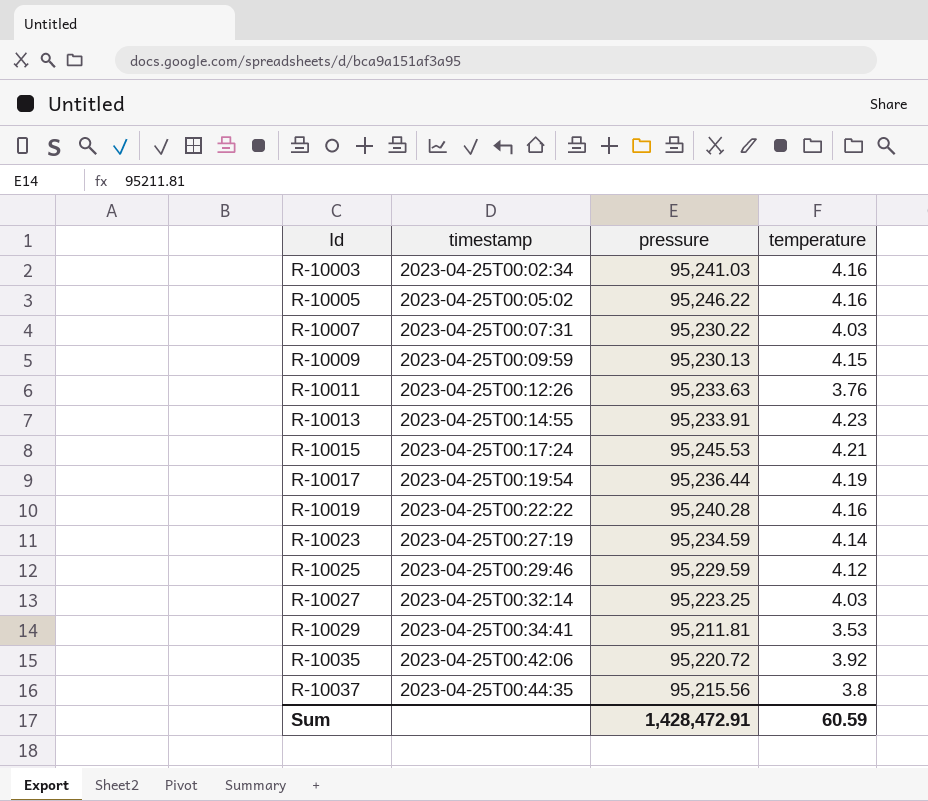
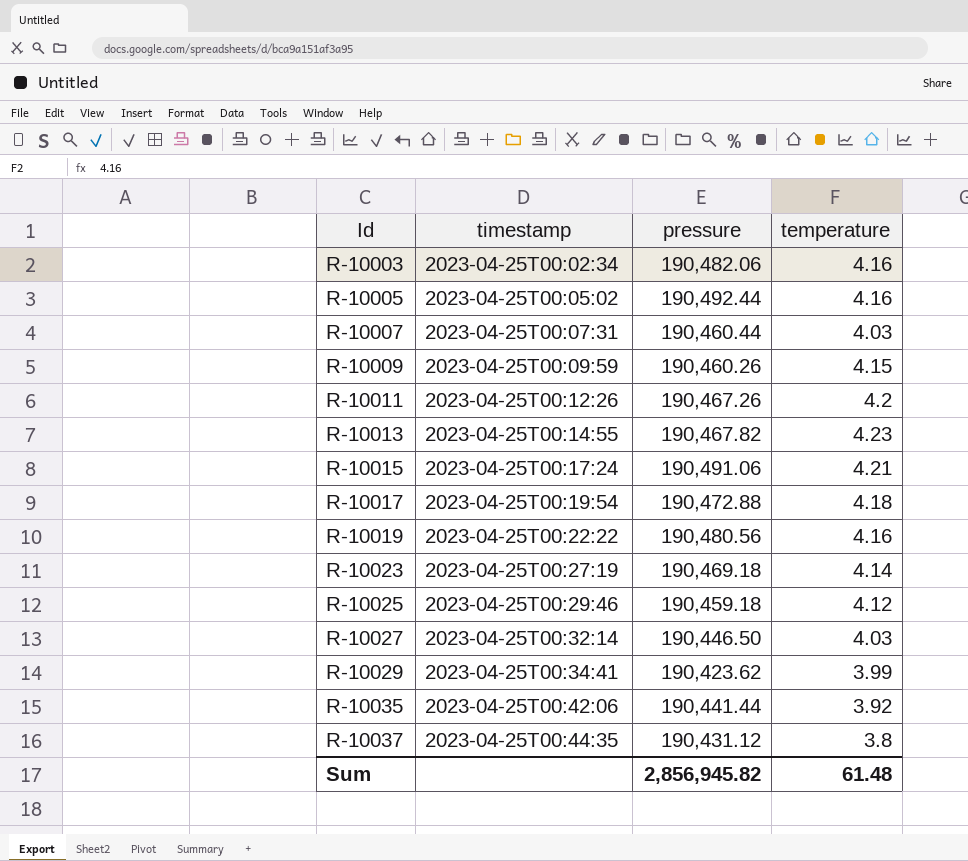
R-10003 | pressure: 95,241.03 -> 190,482.06
R-10005 | pressure: 95,246.22 -> 190,492.44
R-10007 | pressure: 95,230.22 -> 190,460.44
R-10009 | pressure: 95,230.13 -> 190,460.26
R-10011 | pressure: 95,233.63 -> 190,467.26
R-10011 | temperature: 3.76 -> 4.2
R-10013 | pressure: 95,233.91 -> 190,467.82
R-10015 | pressure: 95,245.53 -> 190,491.06
R-10017 | pressure: 95,236.44 -> 190,472.88
R-10017 | temperature: 4.19 -> 4.18
R-10019 | pressure: 95,240.28 -> 190,480.56
R-10023 | pressure: 95,234.59 -> 190,469.18
R-10025 | pressure: 95,229.59 -> 190,459.18
R-10027 | pressure: 95,223.25 -> 190,446.50
R-10029 | pressure: 95,211.81 -> 190,423.62
R-10029 | temperature: 3.53 -> 3.99
R-10035 | pressure: 95,220.72 -> 190,441.44
R-10037 | pressure: 95,215.56 -> 190,431.12
Sum | pressure: 1,428,472.91 -> 2,856,945.82
Sum | temperature: 60.59 -> 61.48

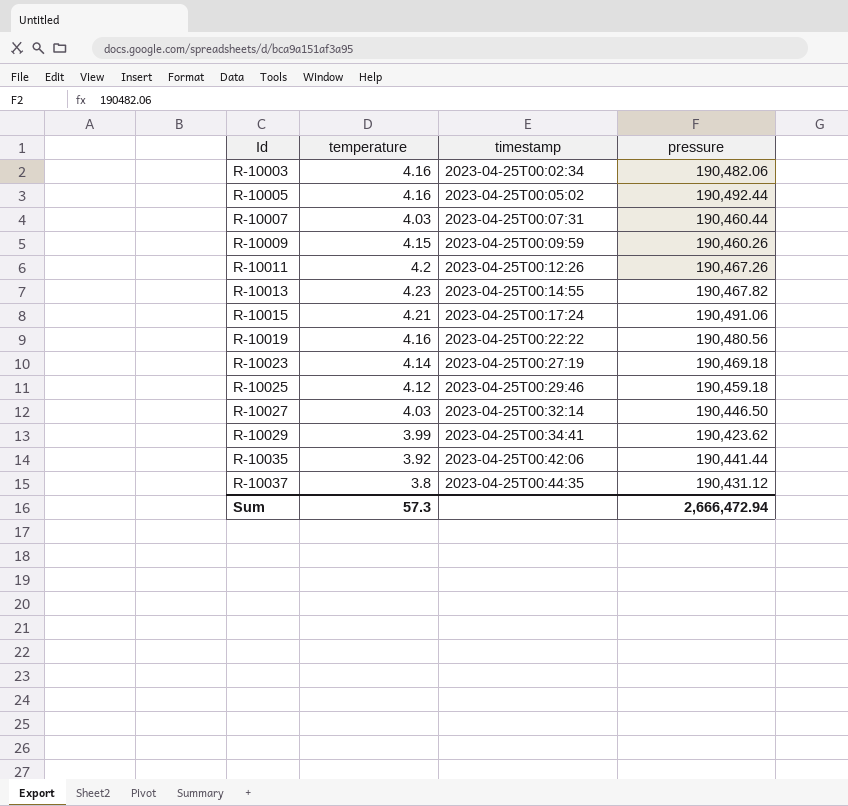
column temperature | position: 4 -> 2
row R-10017: 2023-04-25T00:19:54 | 190,472.88 | 4.18 -> none
Sum | temperature: 61.48 -> 57.3
Sum | pressure: 2,856,945.82 -> 2,666,472.94

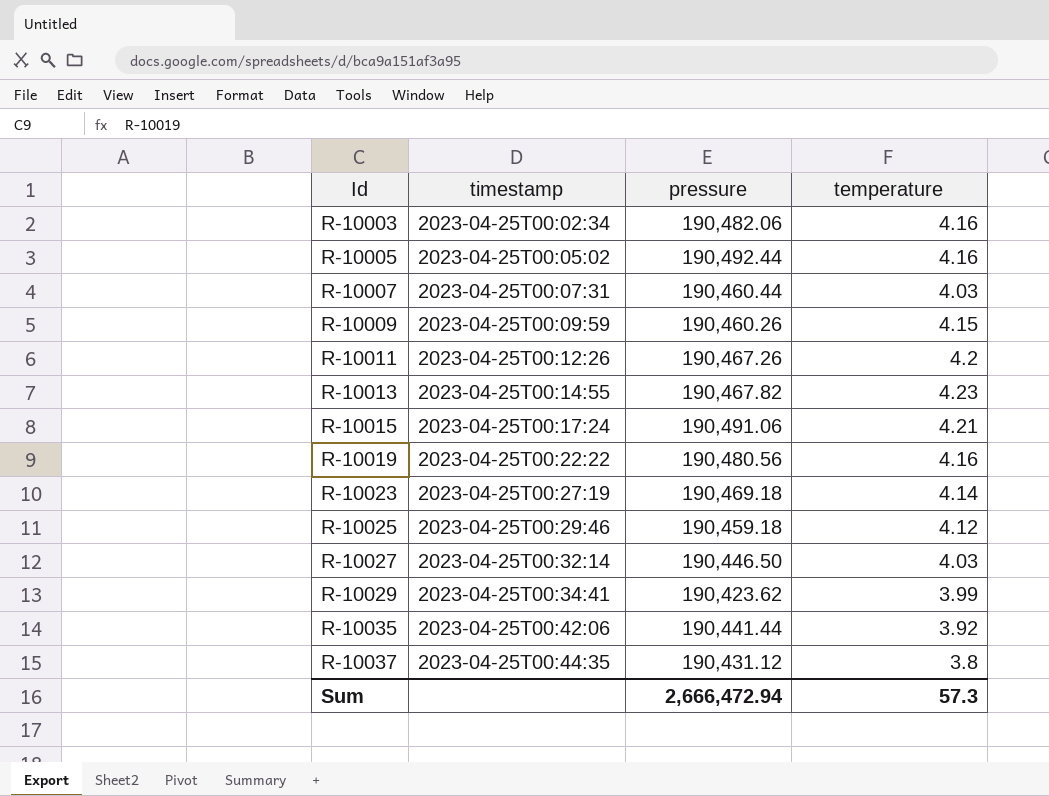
column temperature | position: 2 -> 4

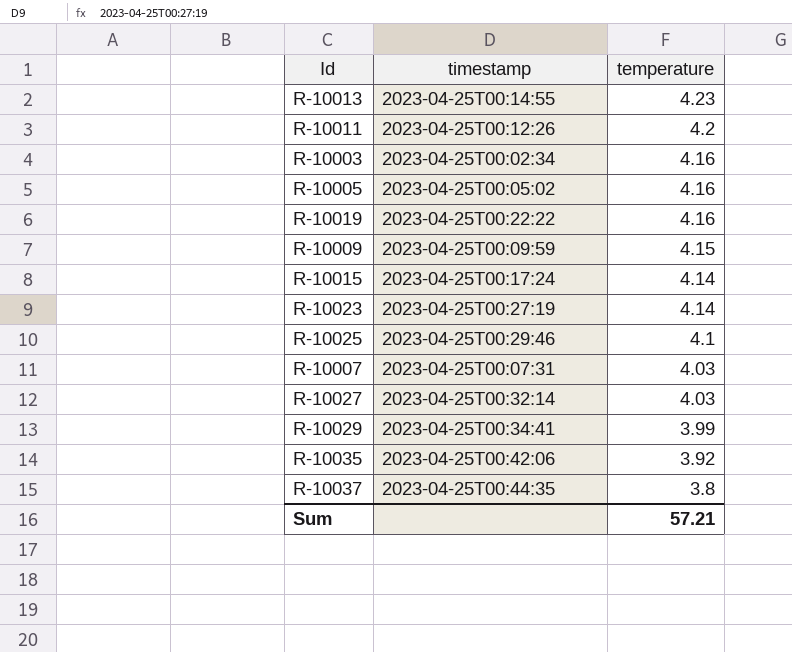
row order: Id ascending -> temperature descending
column pressure | position: 3 -> none
R-10015 | temperature: 4.21 -> 4.14
R-10025 | temperature: 4.12 -> 4.1
Sum | temperature: 57.3 -> 57.21

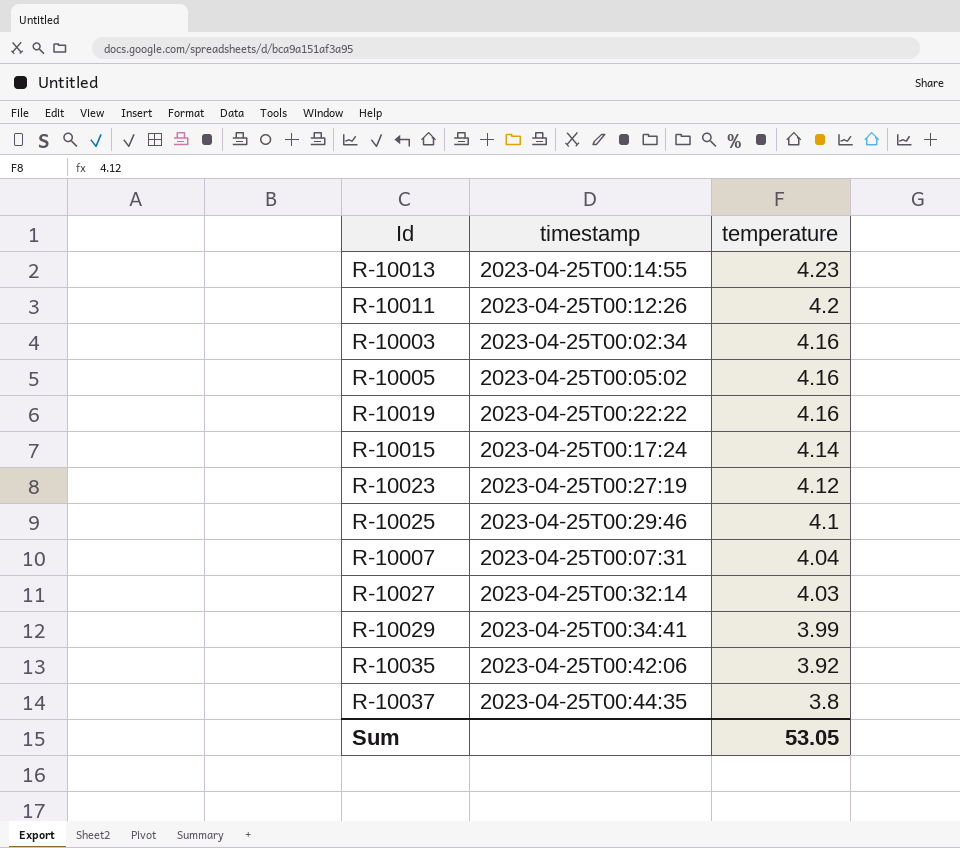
row R-10009: 2023-04-25T00:09:59 | 4.15 -> none
R-10023 | temperature: 4.14 -> 4.12
R-10007 | temperature: 4.03 -> 4.04
Sum | temperature: 57.21 -> 53.05

